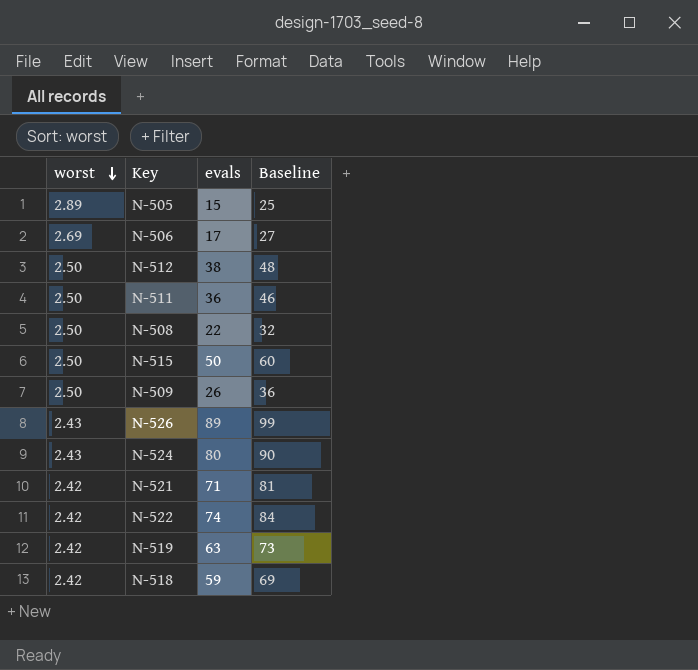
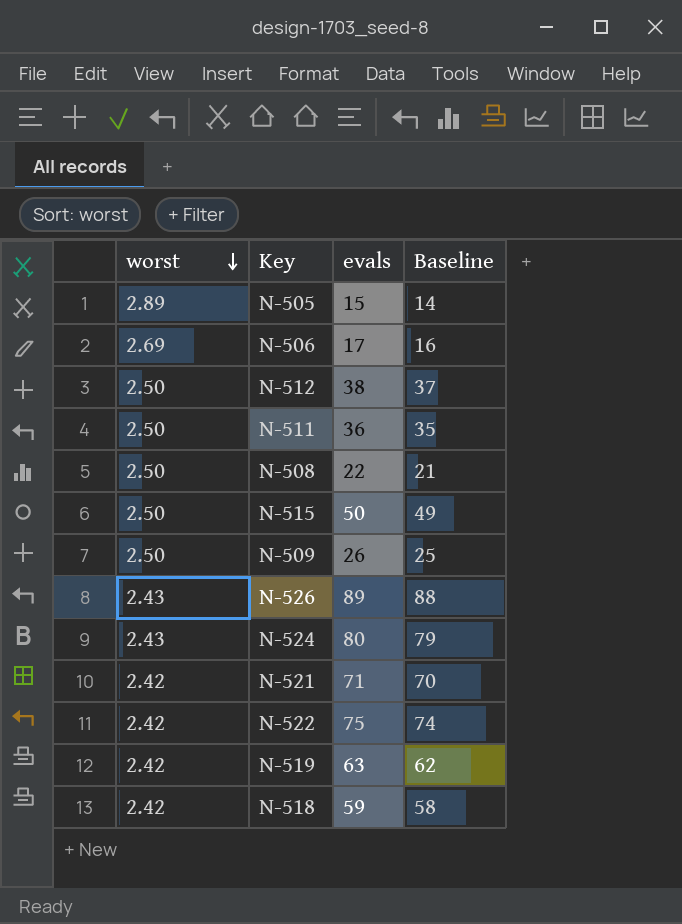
column Baseline | formula: [evals] + 10 -> [evals] - 1
N-522 | evals: 74 -> 75

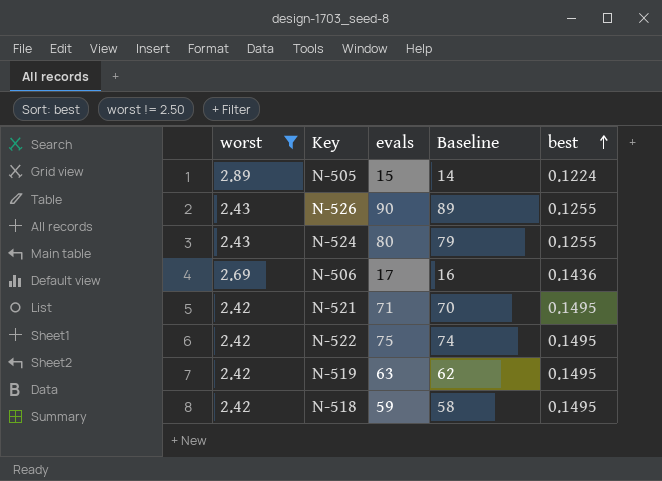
filter: none -> worst != 2.50
row order: worst descending -> best ascending
column best | position: none -> 5
N-526 | evals: 89 -> 90
N-526 | Baseline: 88 -> 89

